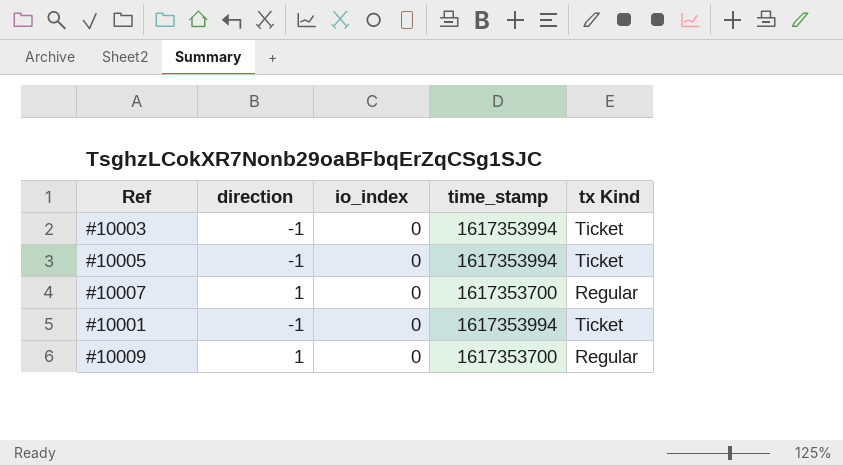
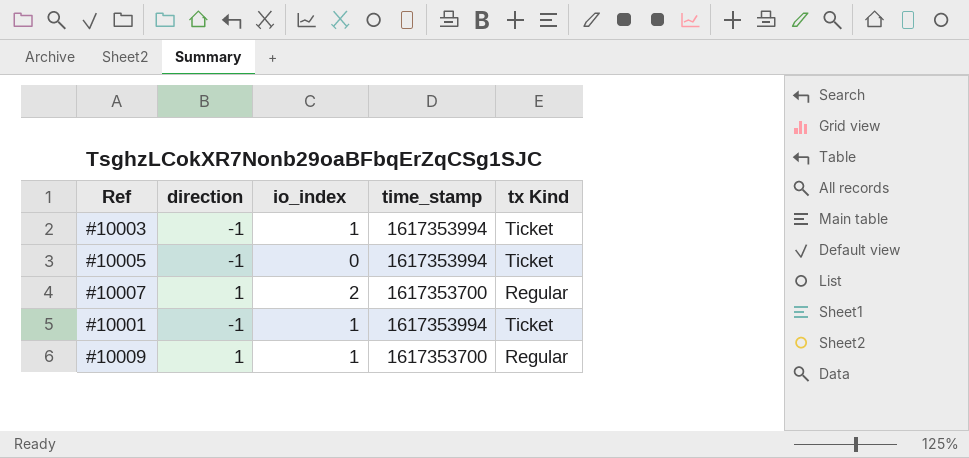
#10003 | io_index: 0 -> 1
#10007 | io_index: 0 -> 2
#10001 | io_index: 0 -> 1
#10009 | io_index: 0 -> 1

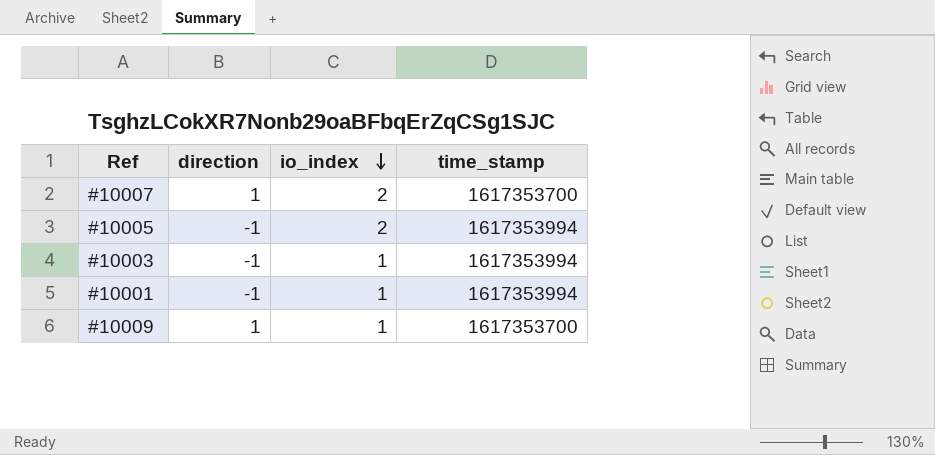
row order: none -> io_index descending
column tx Kind | position: 5 -> none
#10005 | io_index: 0 -> 2

